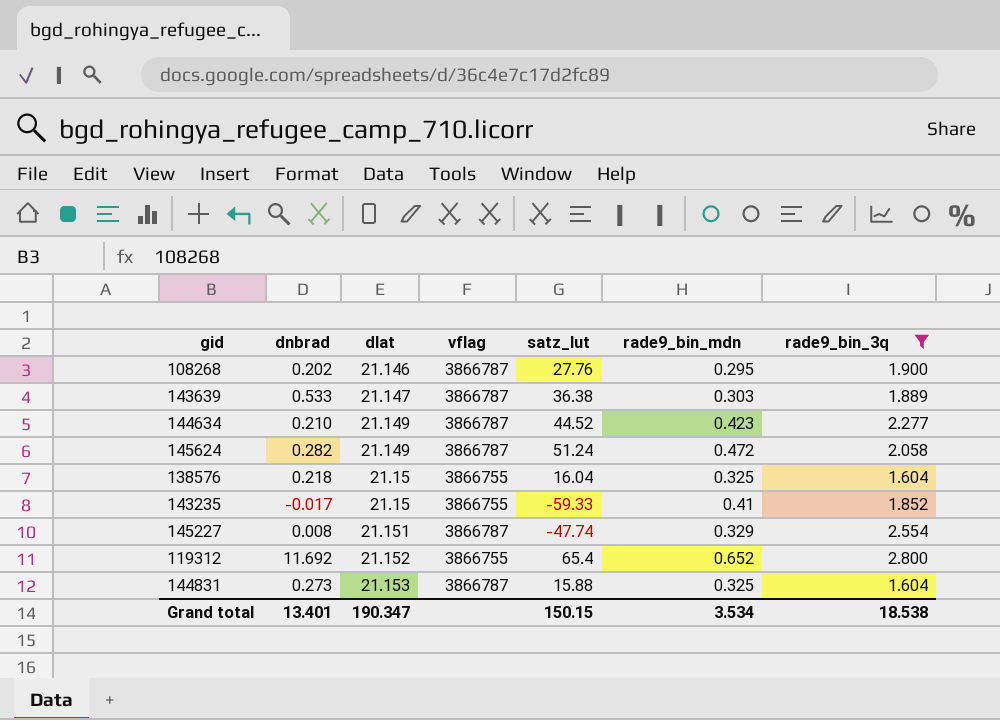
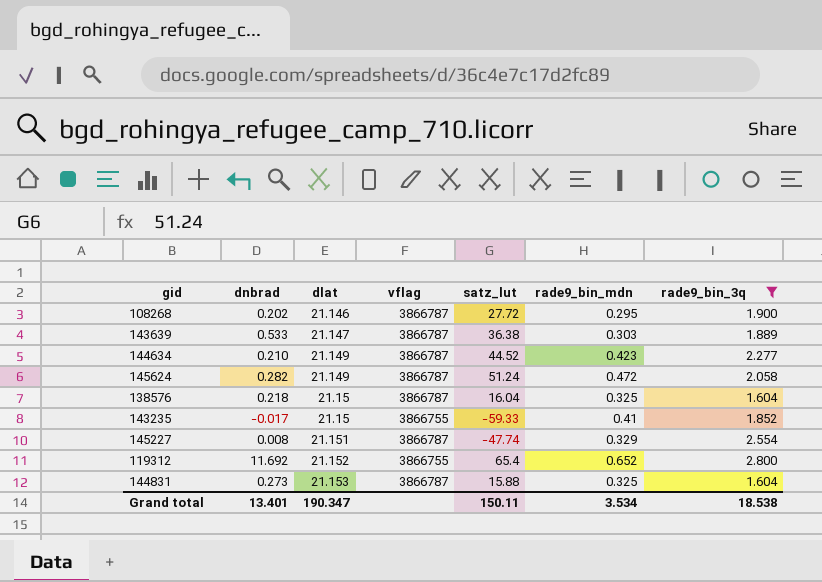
108268 | satz_lut: 27.76 -> 27.72
138576 | vflag: 3866755 -> 3866787
Grand total | satz_lut: 150.15 -> 150.11

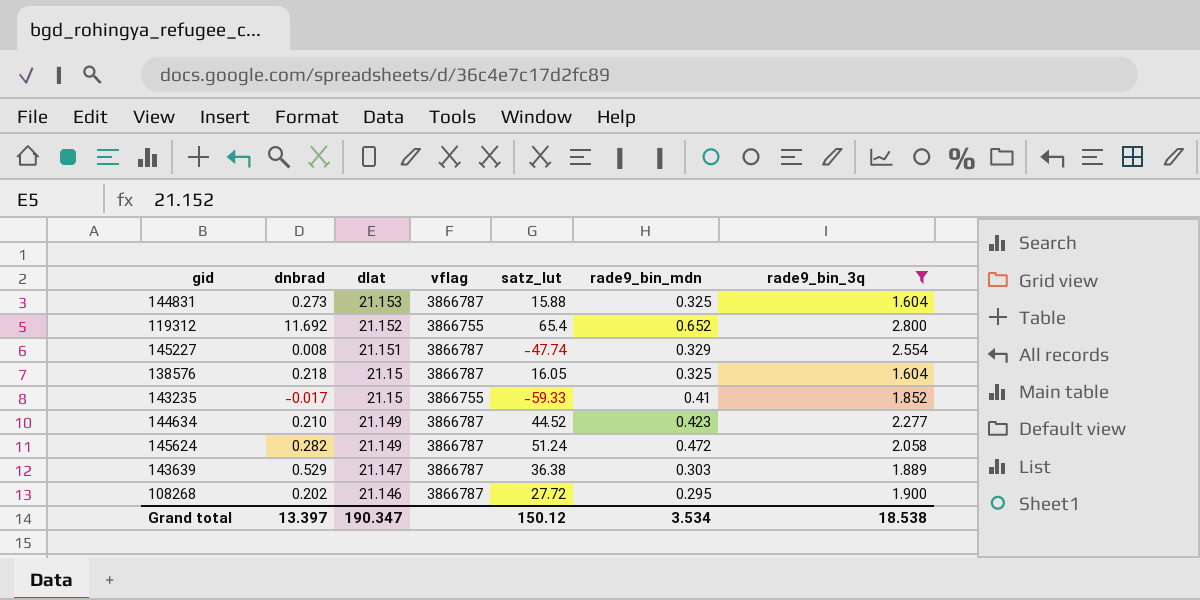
row order: dlat ascending -> dlat descending
138576 | satz_lut: 16.04 -> 16.05
143639 | dnbrad: 0.533 -> 0.529
Grand total | dnbrad: 13.401 -> 13.397
Grand total | satz_lut: 150.11 -> 150.12

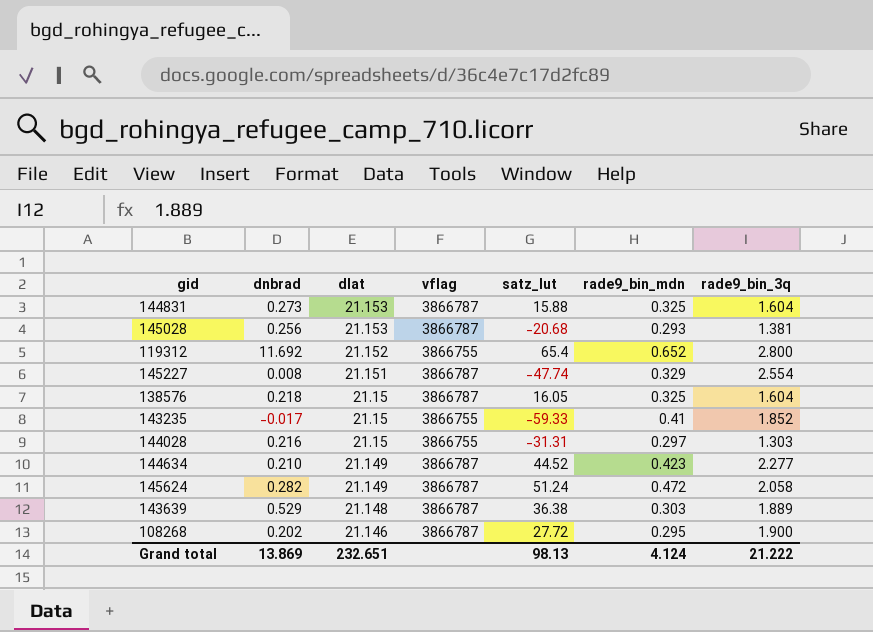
filter: rade9_bin_3q >= 1.604 -> none
143639 | dlat: 21.147 -> 21.148
Grand total | dnbrad: 13.397 -> 13.869
Grand total | dlat: 190.347 -> 232.651
Grand total | satz_lut: 150.12 -> 98.13
Grand total | rade9_bin_mdn: 3.534 -> 4.124
Grand total | rade9_bin_3q: 18.538 -> 21.222

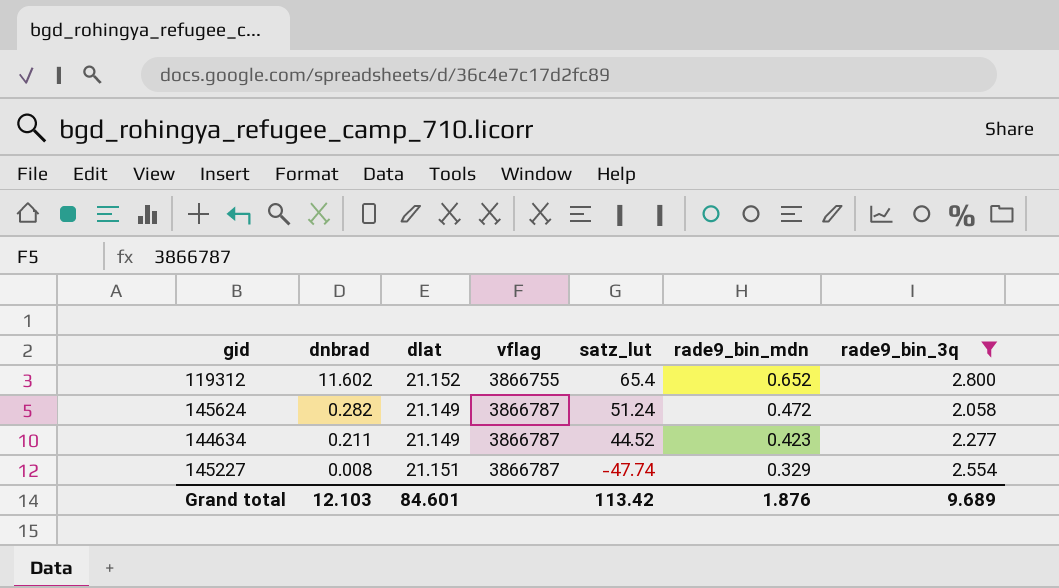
filter: none -> rade9_bin_3q >= 2.058
row order: dlat descending -> dnbrad descending
119312 | dnbrad: 11.692 -> 11.602
144634 | dnbrad: 0.210 -> 0.211
Grand total | dnbrad: 13.869 -> 12.103
Grand total | dlat: 232.651 -> 84.601
Grand total | satz_lut: 98.13 -> 113.42
Grand total | rade9_bin_mdn: 4.124 -> 1.876
Grand total | rade9_bin_3q: 21.222 -> 9.689

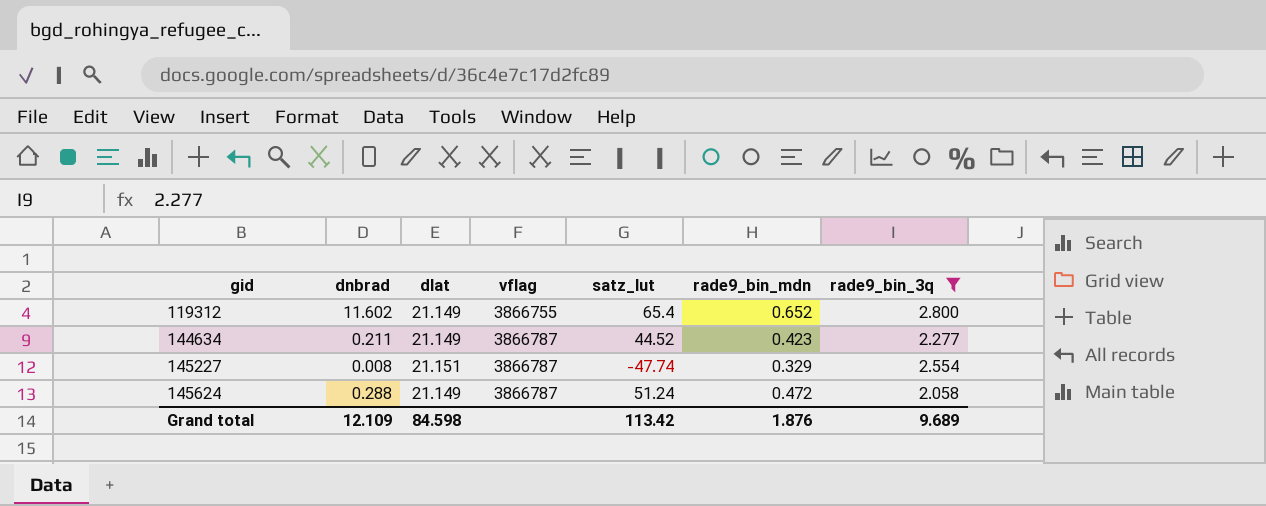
row order: dnbrad descending -> gid ascending
119312 | dlat: 21.152 -> 21.149
145624 | dnbrad: 0.282 -> 0.288
Grand total | dnbrad: 12.103 -> 12.109
Grand total | dlat: 84.601 -> 84.598

